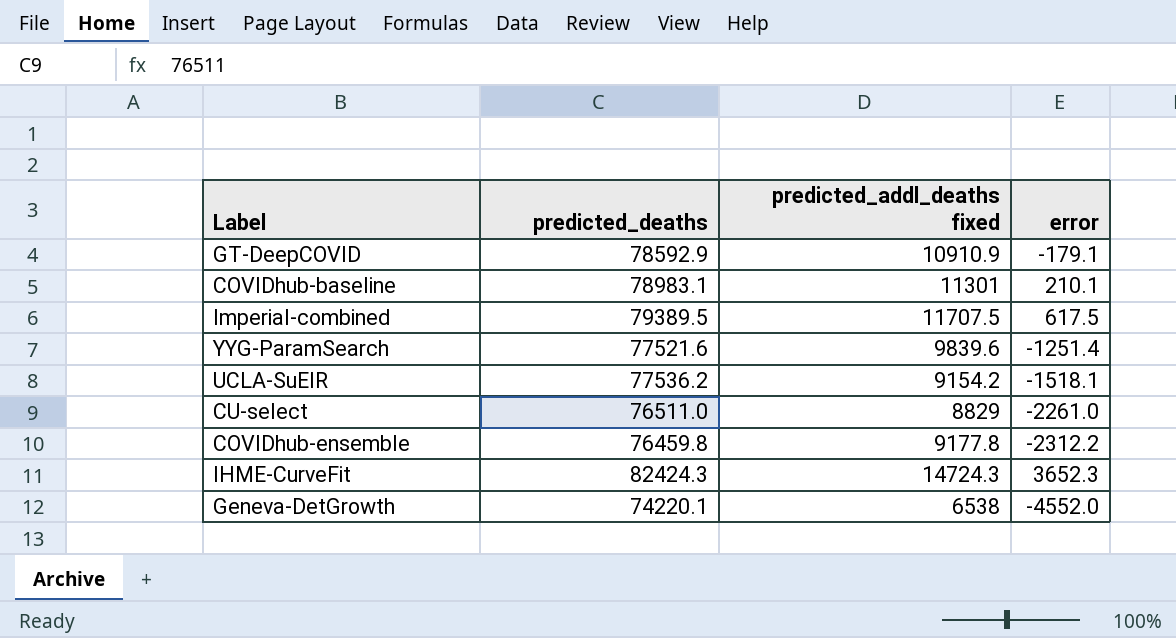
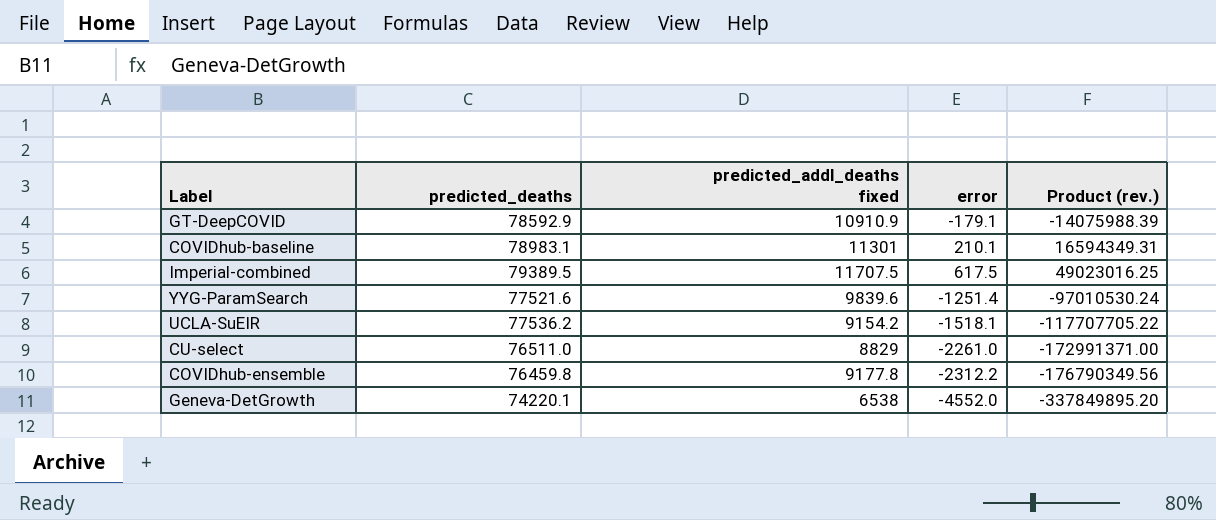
column Product (rev.) | formula: none -> [predicted_deaths] * [error]
row IHME-CurveFit: 82424.3 | 14724.3 | 3652.3 -> none

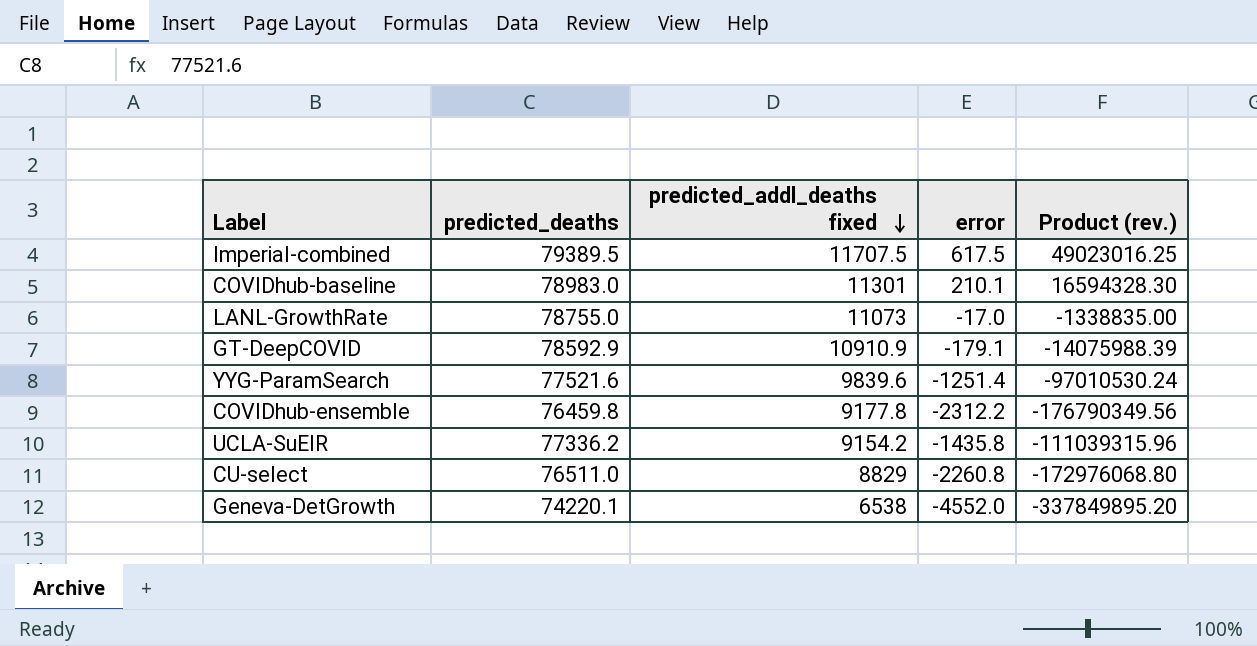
row order: none -> predicted_addl_deaths fixed descending
COVIDhub-baseline | predicted_deaths: 78983.1 -> 78983.0
COVIDhub-baseline | Product (rev.): 16594349.31 -> 16594328.30
row LANL-GrowthRate: none -> 78755.0 | 11073 | -17.0 | -1338835.00
UCLA-SuEIR | predicted_deaths: 77536.2 -> 77336.2
UCLA-SuEIR | error: -1518.1 -> -1435.8
UCLA-SuEIR | Product (rev.): -117707705.22 -> -111039315.96
CU-select | error: -2261.0 -> -2260.8
CU-select | Product (rev.): -172991371.00 -> -172976068.80

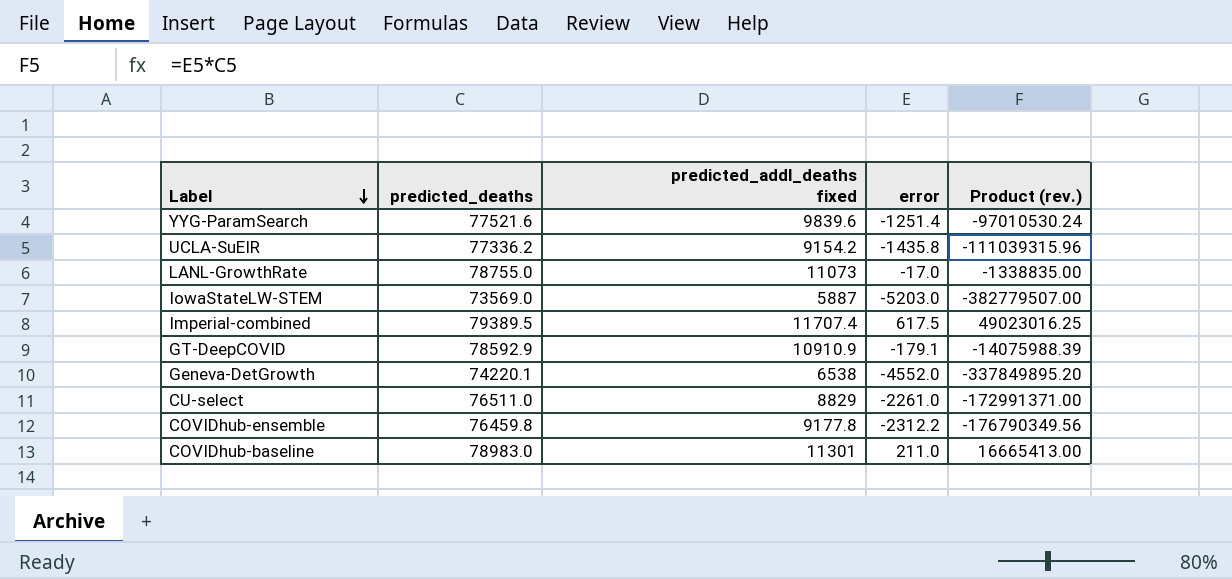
row order: predicted_addl_deaths fixed descending -> Label descending
row IowaStateLW-STEM: none -> 73569.0 | 5887 | -5203.0 | -382779507.00
Imperial-combined | predicted_addl_deaths fixed: 11707.5 -> 11707.4
CU-select | error: -2260.8 -> -2261.0
CU-select | Product (rev.): -172976068.80 -> -172991371.00
COVIDhub-baseline | error: 210.1 -> 211.0
COVIDhub-baseline | Product (rev.): 16594328.30 -> 16665413.00

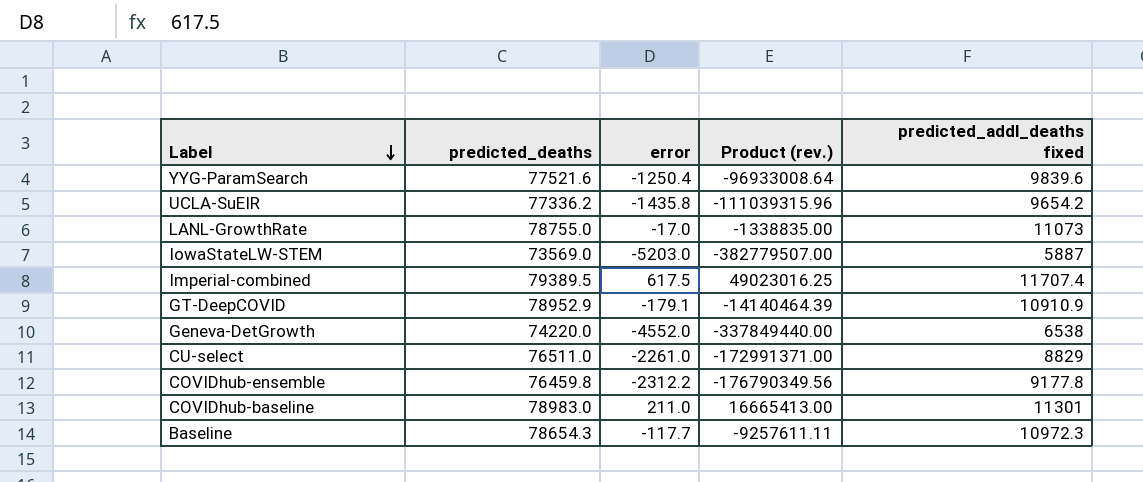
column predicted_addl_deaths fixed | position: 3 -> 5
YYG-ParamSearch | error: -1251.4 -> -1250.4
YYG-ParamSearch | Product (rev.): -97010530.24 -> -96933008.64
UCLA-SuEIR | predicted_addl_deaths fixed: 9154.2 -> 9654.2
GT-DeepCOVID | predicted_deaths: 78592.9 -> 78952.9
GT-DeepCOVID | Product (rev.): -14075988.39 -> -14140464.39
Geneva-DetGrowth | predicted_deaths: 74220.1 -> 74220.0
Geneva-DetGrowth | Product (rev.): -337849895.20 -> -337849440.00
row Baseline: none -> 78654.3 | -117.7 | -9257611.11 | 10972.3

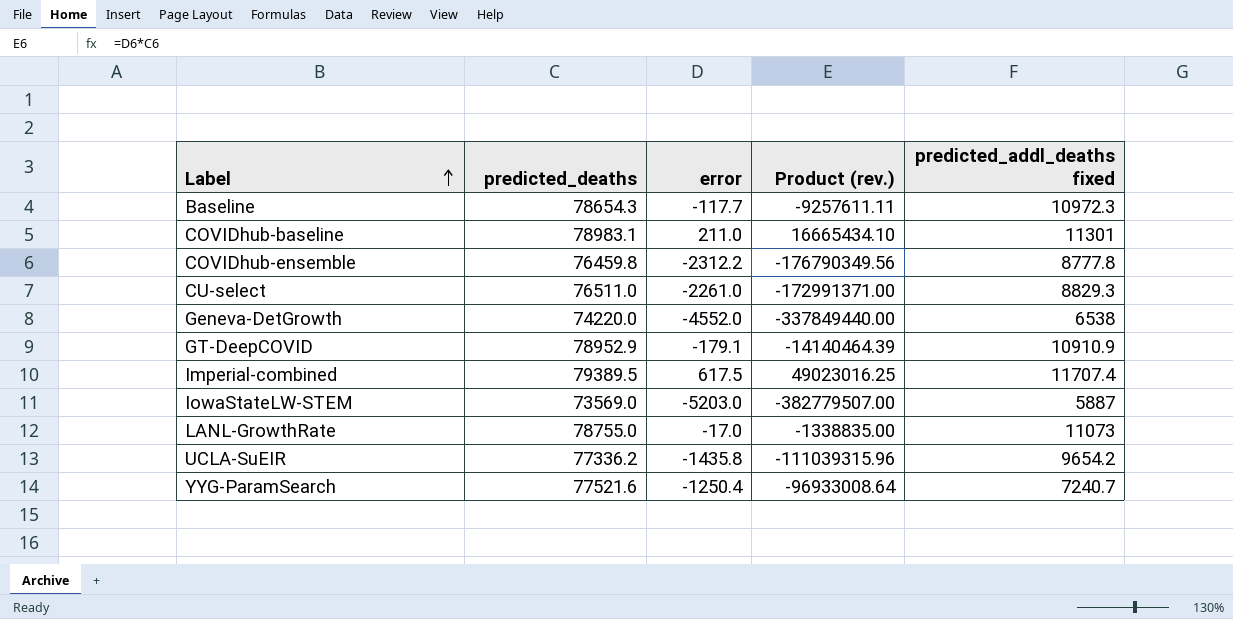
row order: Label descending -> Label ascending
COVIDhub-baseline | predicted_deaths: 78983.0 -> 78983.1
COVIDhub-baseline | Product (rev.): 16665413.00 -> 16665434.10
COVIDhub-ensemble | predicted_addl_deaths fixed: 9177.8 -> 8777.8
CU-select | predicted_addl_deaths fixed: 8829 -> 8829.3
YYG-ParamSearch | predicted_addl_deaths fixed: 9839.6 -> 7240.7

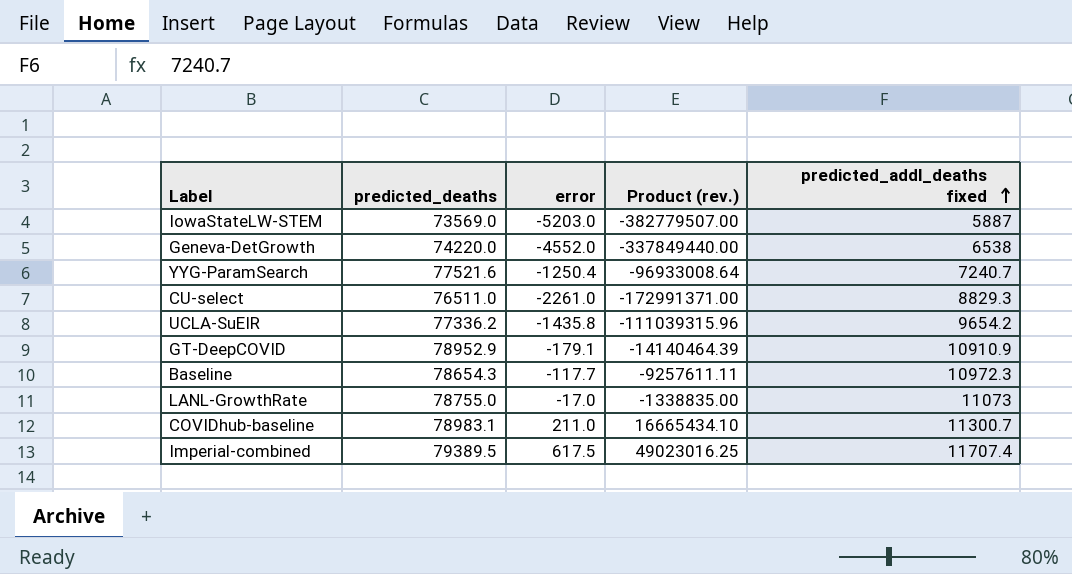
row order: Label ascending -> predicted_addl_deaths fixed ascending
row COVIDhub-ensemble: 76459.8 | -2312.2 | -176790349.56 | 8777.8 -> none
COVIDhub-baseline | predicted_addl_deaths fixed: 11301 -> 11300.7

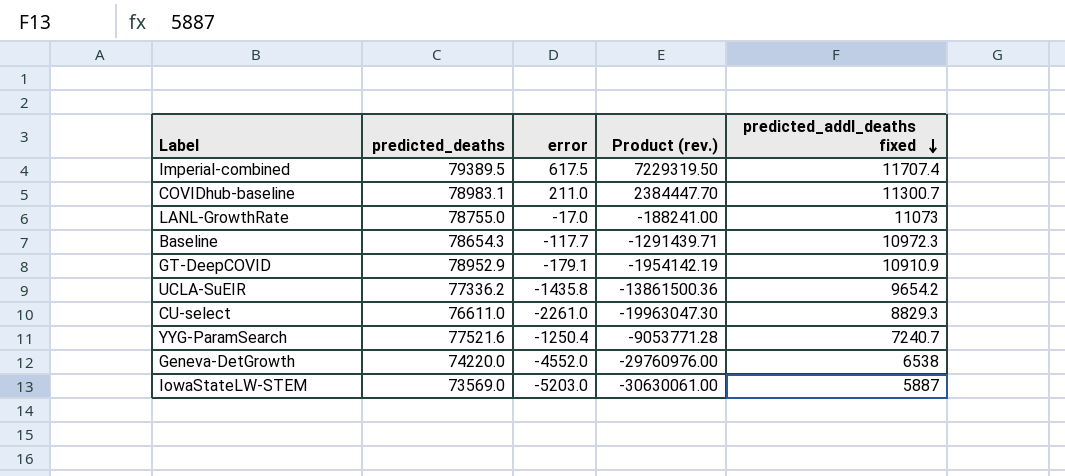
row order: predicted_addl_deaths fixed ascending -> predicted_addl_deaths fixed descending
column Product (rev.) | formula: [predicted_deaths] * [error] -> [error] * [predicted_addl_deaths fixed]
CU-select | predicted_deaths: 76511.0 -> 76611.0

